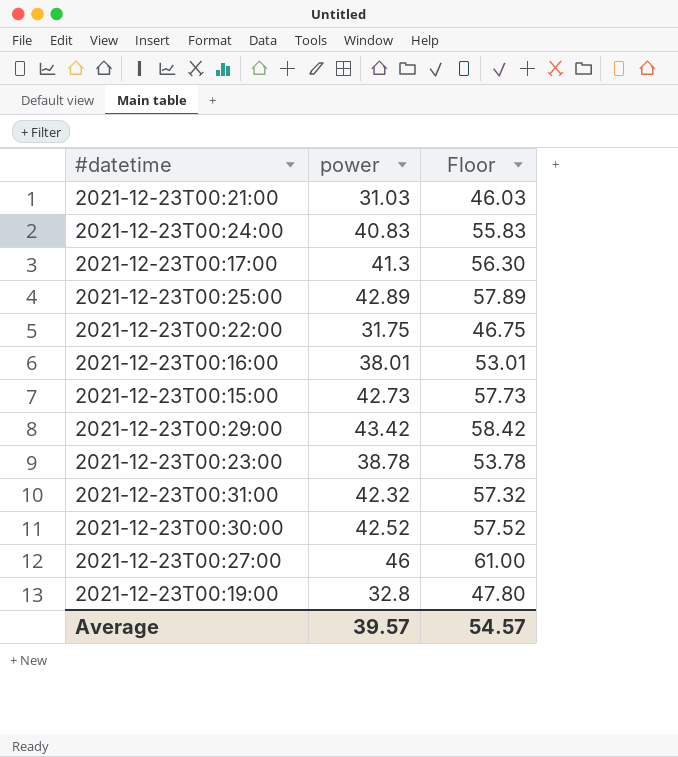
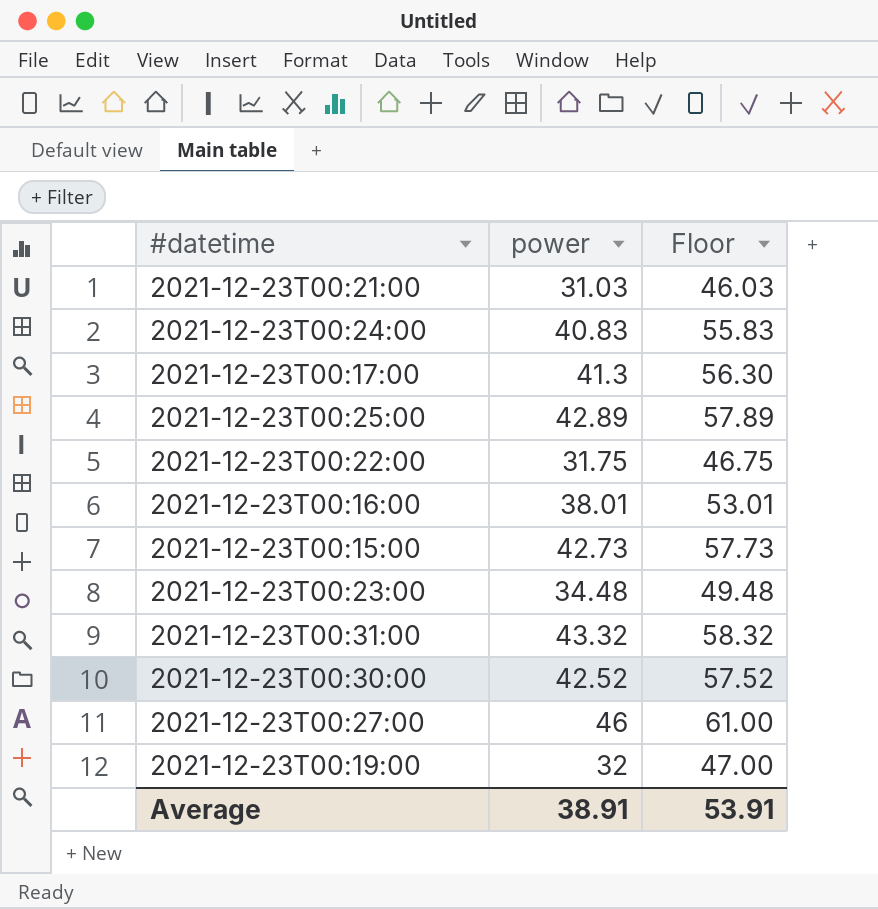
row 2021-12-23T00:29:00: 43.42 | 58.42 -> none
2021-12-23T00:23:00 | power: 38.78 -> 34.48
2021-12-23T00:23:00 | Floor: 53.78 -> 49.48
2021-12-23T00:31:00 | power: 42.32 -> 43.32
2021-12-23T00:31:00 | Floor: 57.32 -> 58.32
2021-12-23T00:19:00 | power: 32.8 -> 32
2021-12-23T00:19:00 | Floor: 47.80 -> 47.00
Average | power: 39.57 -> 38.91
Average | Floor: 54.57 -> 53.91

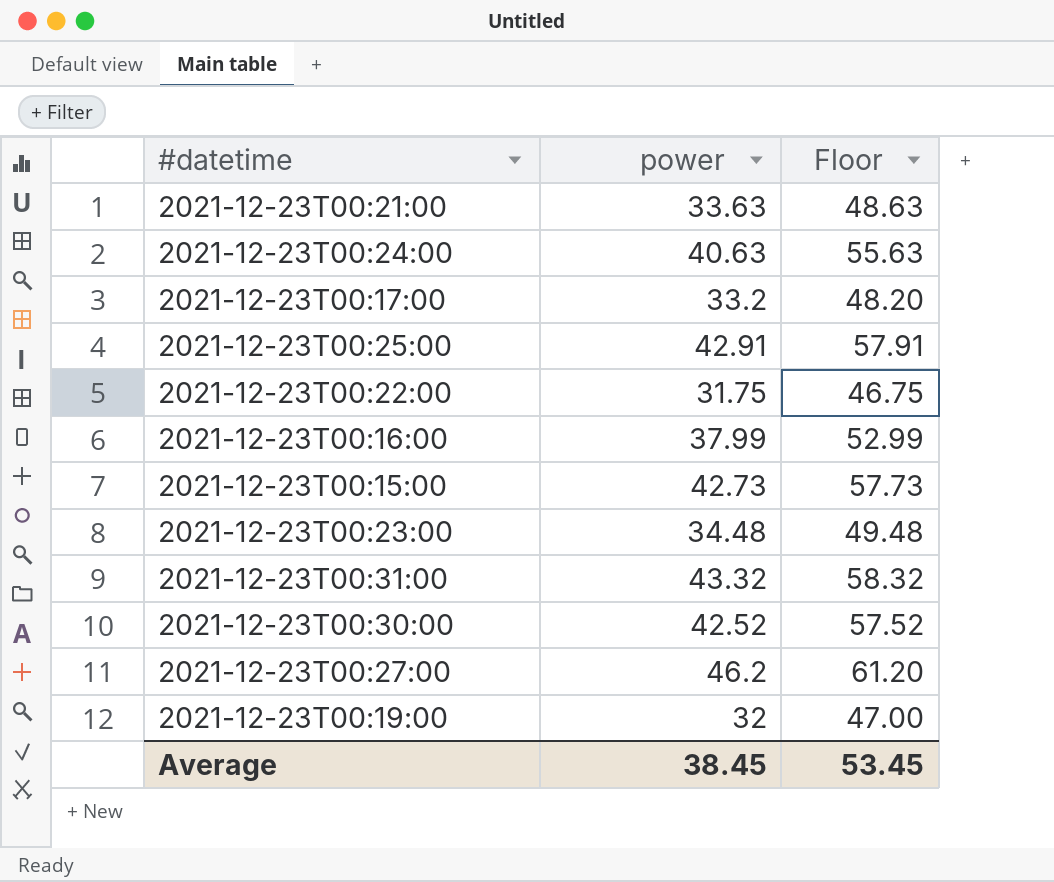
2021-12-23T00:21:00 | power: 31.03 -> 33.63
2021-12-23T00:21:00 | Floor: 46.03 -> 48.63
2021-12-23T00:24:00 | power: 40.83 -> 40.63
2021-12-23T00:24:00 | Floor: 55.83 -> 55.63
2021-12-23T00:17:00 | power: 41.3 -> 33.2
2021-12-23T00:17:00 | Floor: 56.30 -> 48.20
2021-12-23T00:25:00 | power: 42.89 -> 42.91
2021-12-23T00:25:00 | Floor: 57.89 -> 57.91
2021-12-23T00:16:00 | power: 38.01 -> 37.99
2021-12-23T00:16:00 | Floor: 53.01 -> 52.99
2021-12-23T00:27:00 | power: 46 -> 46.2
2021-12-23T00:27:00 | Floor: 61.00 -> 61.20
Average | power: 38.91 -> 38.45
Average | Floor: 53.91 -> 53.45

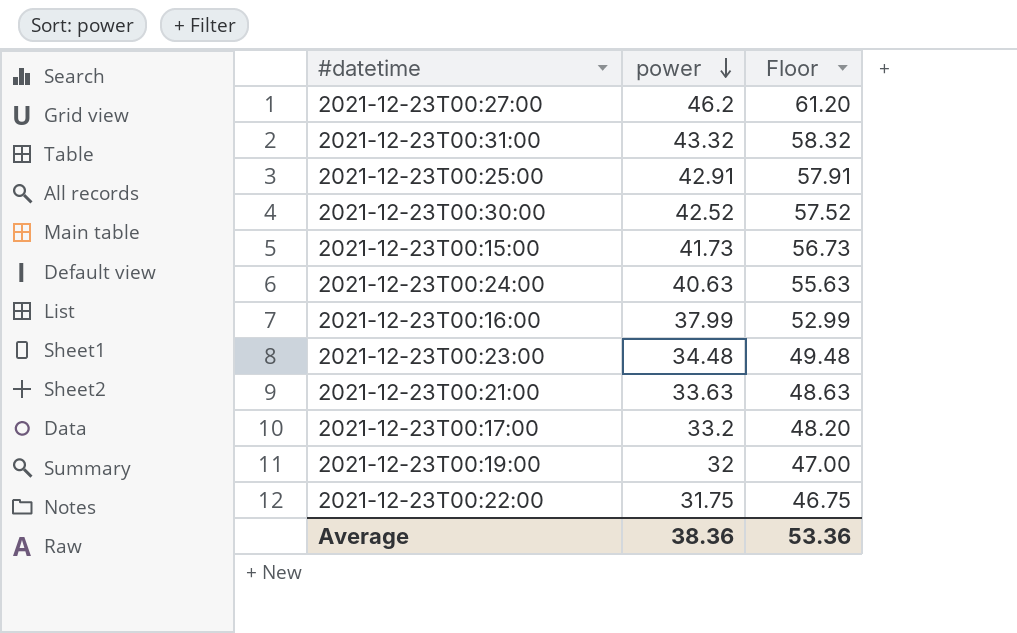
row order: none -> power descending
2021-12-23T00:15:00 | power: 42.73 -> 41.73
2021-12-23T00:15:00 | Floor: 57.73 -> 56.73
Average | power: 38.45 -> 38.36
Average | Floor: 53.45 -> 53.36

